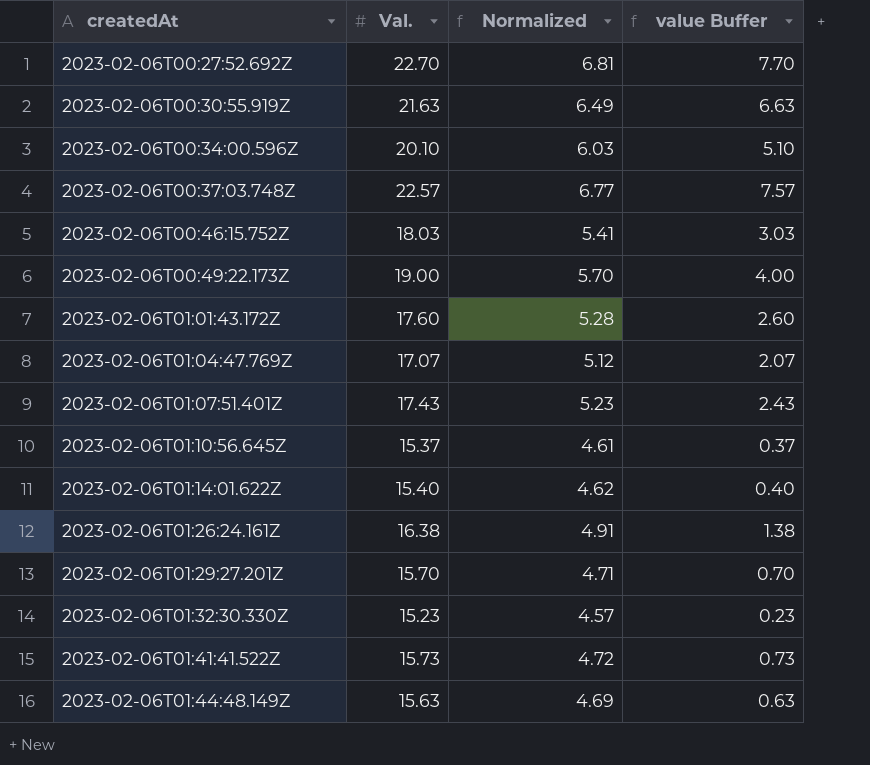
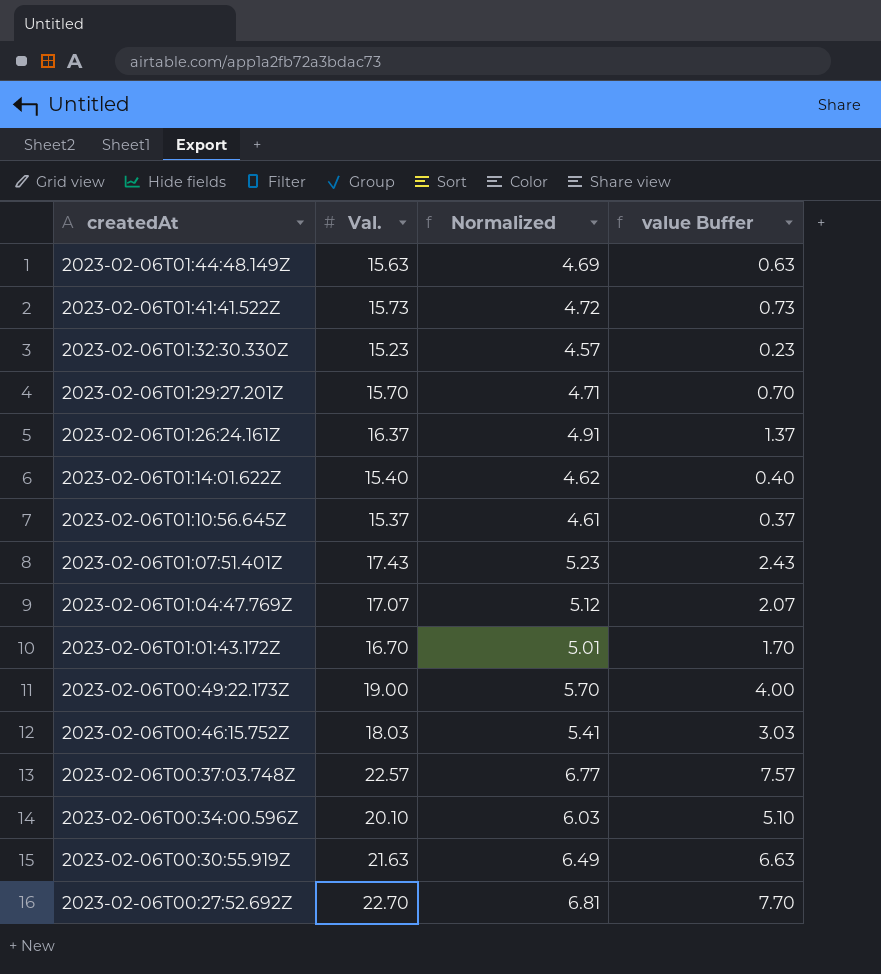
row order: createdAt ascending -> createdAt descending
2023-02-06T01:26:24.161Z | Val.: 16.38 -> 16.37
2023-02-06T01:26:24.161Z | value Buffer: 1.38 -> 1.37
2023-02-06T01:01:43.172Z | Val.: 17.60 -> 16.70
2023-02-06T01:01:43.172Z | Normalized: 5.28 -> 5.01
2023-02-06T01:01:43.172Z | value Buffer: 2.60 -> 1.70

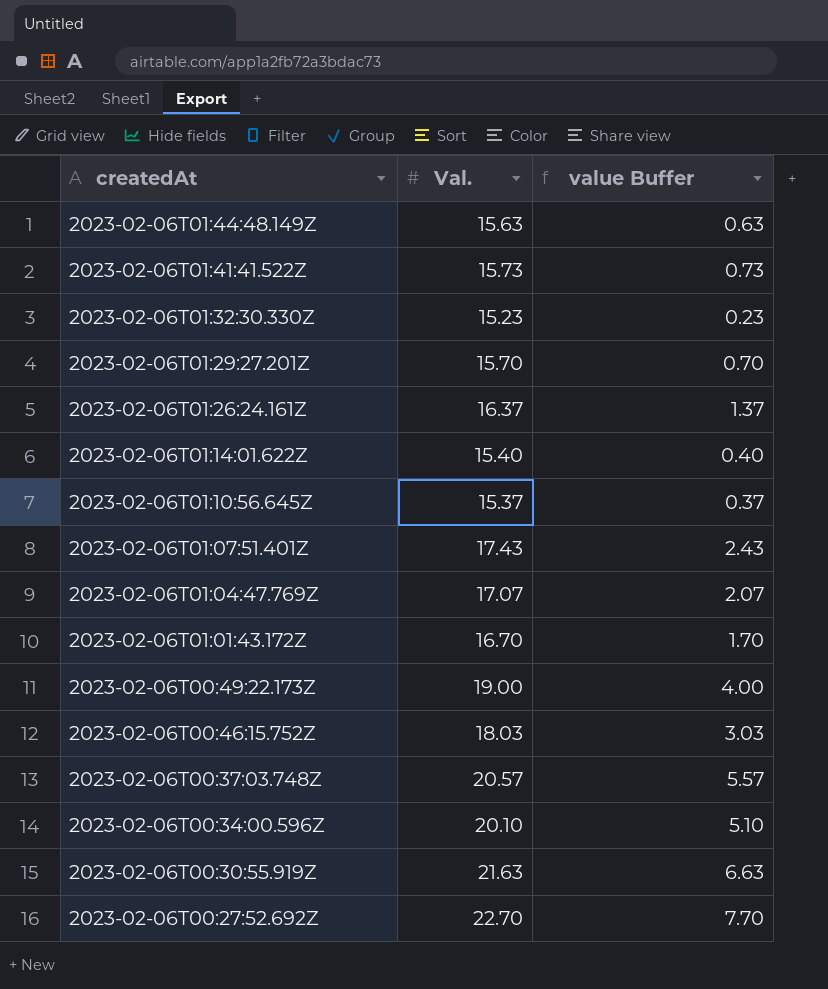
column Normalized | formula: [Val.] * 0.3 -> none
2023-02-06T00:37:03.748Z | Val.: 22.57 -> 20.57
2023-02-06T00:37:03.748Z | value Buffer: 7.57 -> 5.57

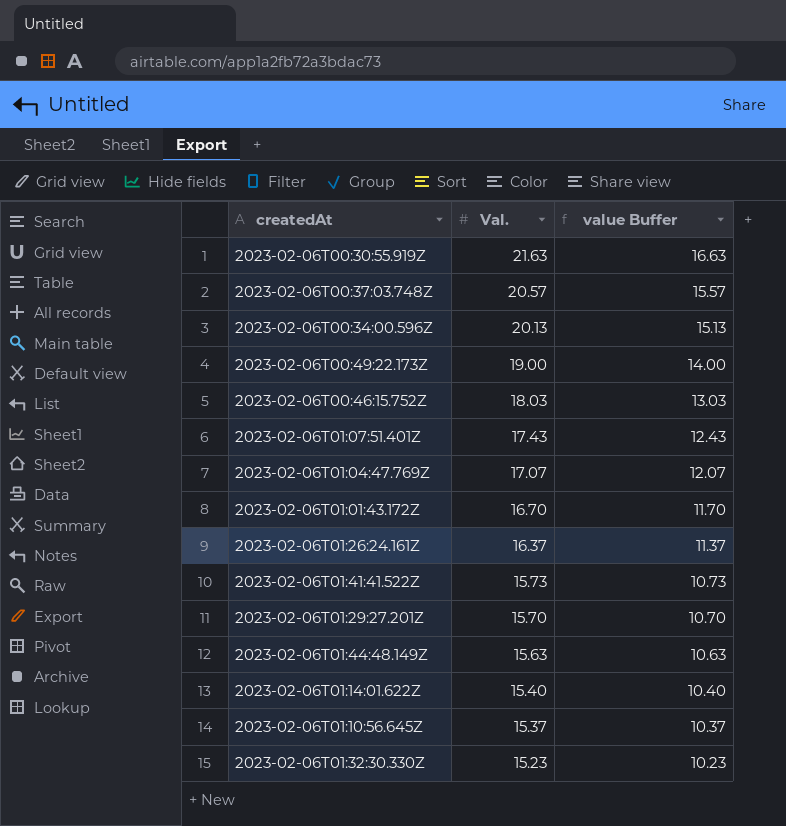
row order: createdAt descending -> Val. descending
column value Buffer | formula: [Val.] - 15 -> [Val.] - 5
row 2023-02-06T00:27:52.692Z: 22.70 | 7.70 -> none
2023-02-06T00:34:00.596Z | Val.: 20.10 -> 20.13

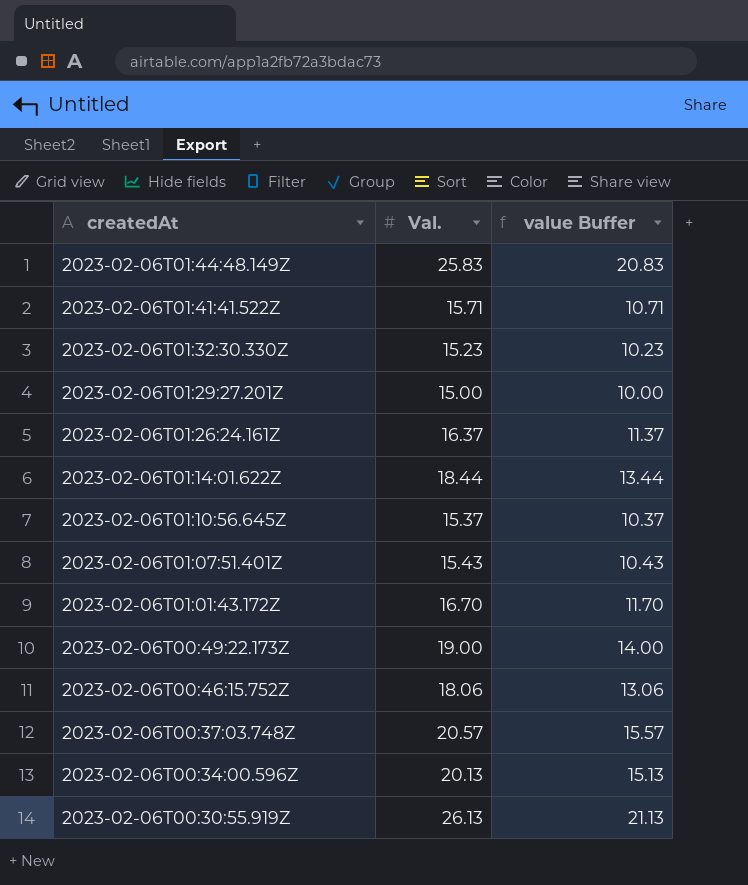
row order: Val. descending -> createdAt descending
row 2023-02-06T01:04:47.769Z: 17.07 | 12.07 -> none
2023-02-06T01:44:48.149Z | Val.: 15.63 -> 25.83
2023-02-06T01:44:48.149Z | value Buffer: 10.63 -> 20.83
2023-02-06T01:41:41.522Z | Val.: 15.73 -> 15.71
2023-02-06T01:41:41.522Z | value Buffer: 10.73 -> 10.71
2023-02-06T01:29:27.201Z | Val.: 15.70 -> 15.00
2023-02-06T01:29:27.201Z | value Buffer: 10.70 -> 10.00
2023-02-06T01:14:01.622Z | Val.: 15.40 -> 18.44
2023-02-06T01:14:01.622Z | value Buffer: 10.40 -> 13.44
2023-02-06T01:07:51.401Z | Val.: 17.43 -> 15.43
2023-02-06T01:07:51.401Z | value Buffer: 12.43 -> 10.43
2023-02-06T00:46:15.752Z | Val.: 18.03 -> 18.06
2023-02-06T00:46:15.752Z | value Buffer: 13.03 -> 13.06
2023-02-06T00:30:55.919Z | Val.: 21.63 -> 26.13
2023-02-06T00:30:55.919Z | value Buffer: 16.63 -> 21.13

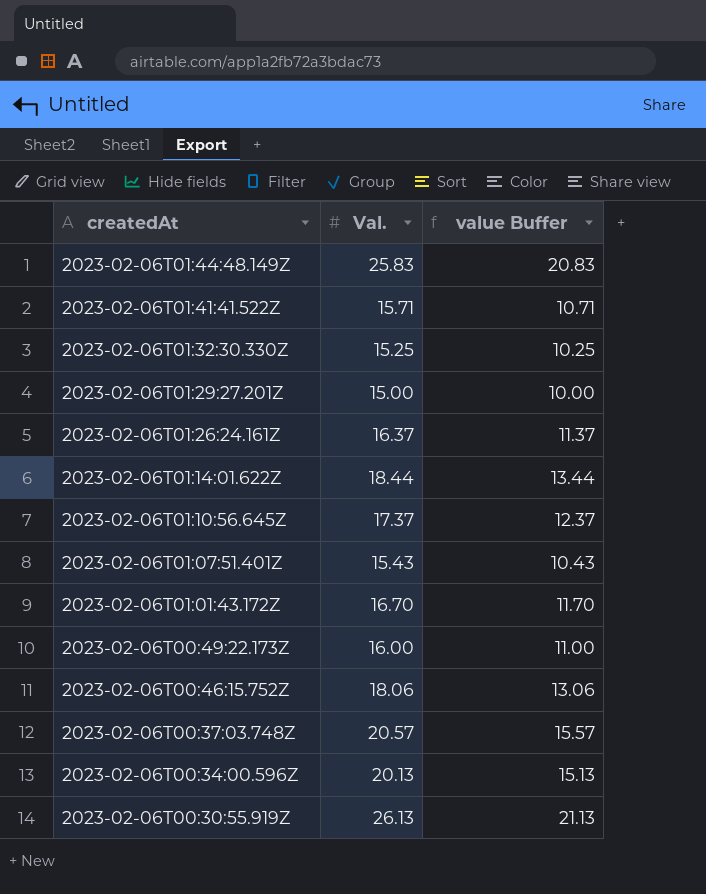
2023-02-06T01:32:30.330Z | Val.: 15.23 -> 15.25
2023-02-06T01:32:30.330Z | value Buffer: 10.23 -> 10.25
2023-02-06T01:10:56.645Z | Val.: 15.37 -> 17.37
2023-02-06T01:10:56.645Z | value Buffer: 10.37 -> 12.37
2023-02-06T00:49:22.173Z | Val.: 19.00 -> 16.00
2023-02-06T00:49:22.173Z | value Buffer: 14.00 -> 11.00

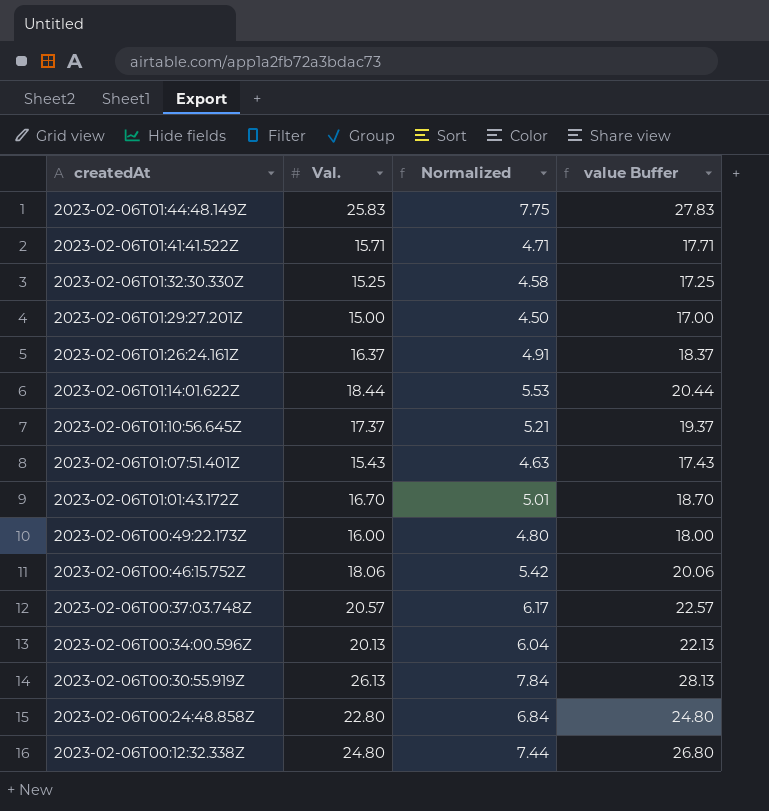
column Normalized | formula: none -> [Val.] * 0.3
column value Buffer | formula: [Val.] - 5 -> [Val.] + 2
row 2023-02-06T00:24:48.858Z: none -> 22.80 | 6.84 | 24.80
row 2023-02-06T00:12:32.338Z: none -> 24.80 | 7.44 | 26.80

